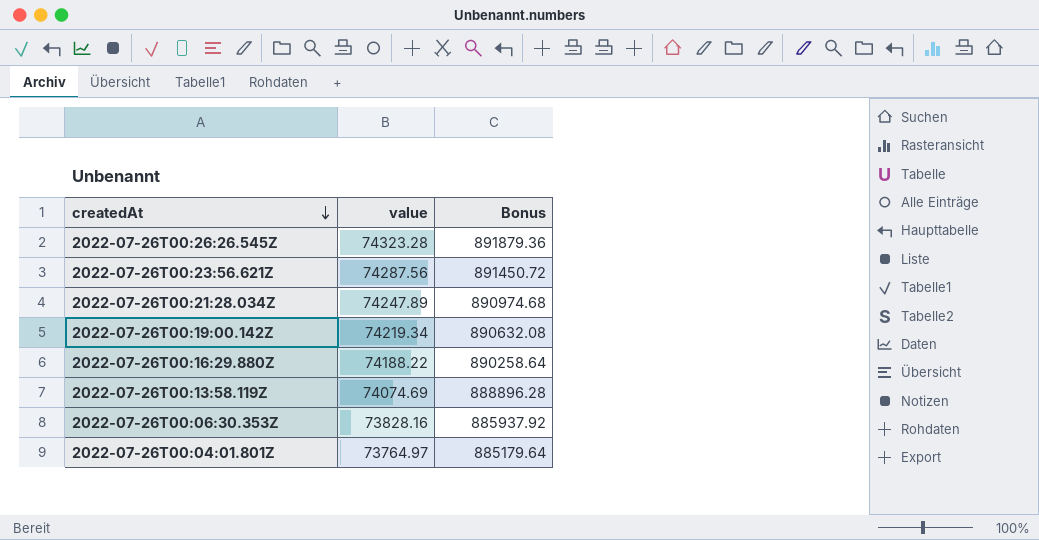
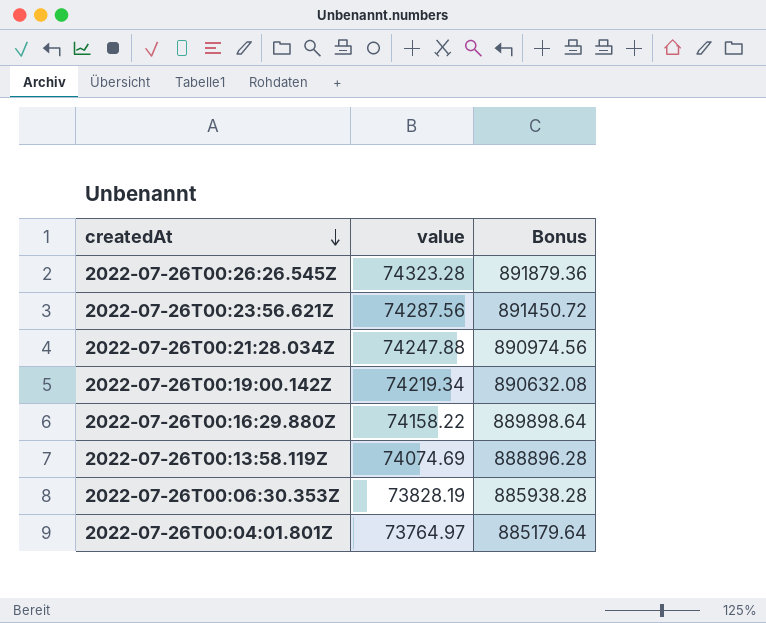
2022-07-26T00:21:28.034Z | value: 74247.89 -> 74247.88
2022-07-26T00:21:28.034Z | Bonus: 890974.68 -> 890974.56
2022-07-26T00:16:29.880Z | value: 74188.22 -> 74158.22
2022-07-26T00:16:29.880Z | Bonus: 890258.64 -> 889898.64
2022-07-26T00:06:30.353Z | value: 73828.16 -> 73828.19
2022-07-26T00:06:30.353Z | Bonus: 885937.92 -> 885938.28

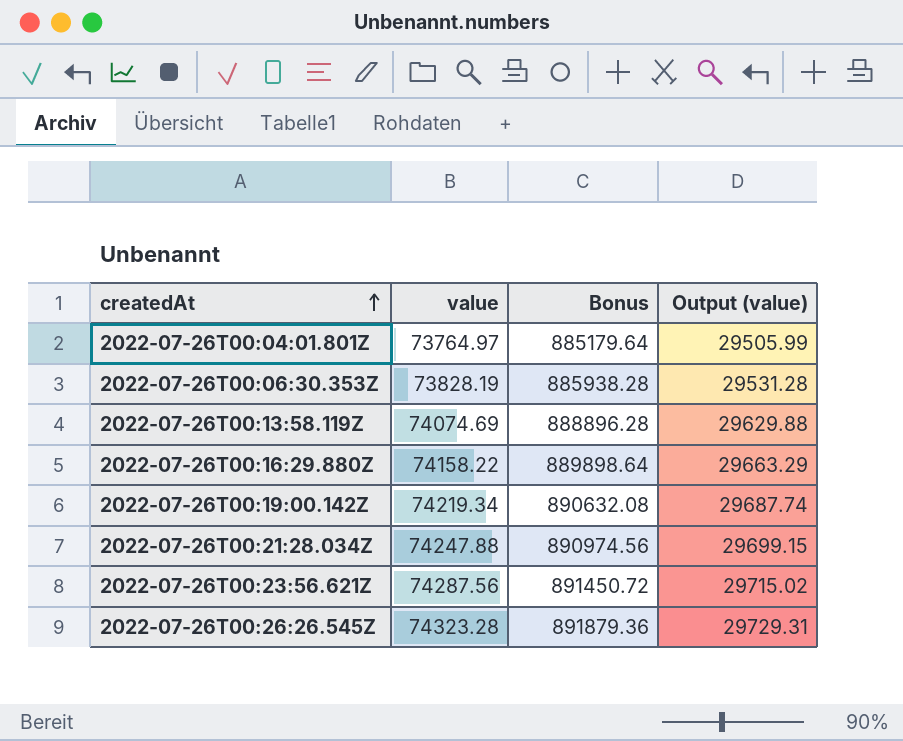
row order: createdAt descending -> createdAt ascending
column Output (value) | formula: none -> [value] * 0.4

